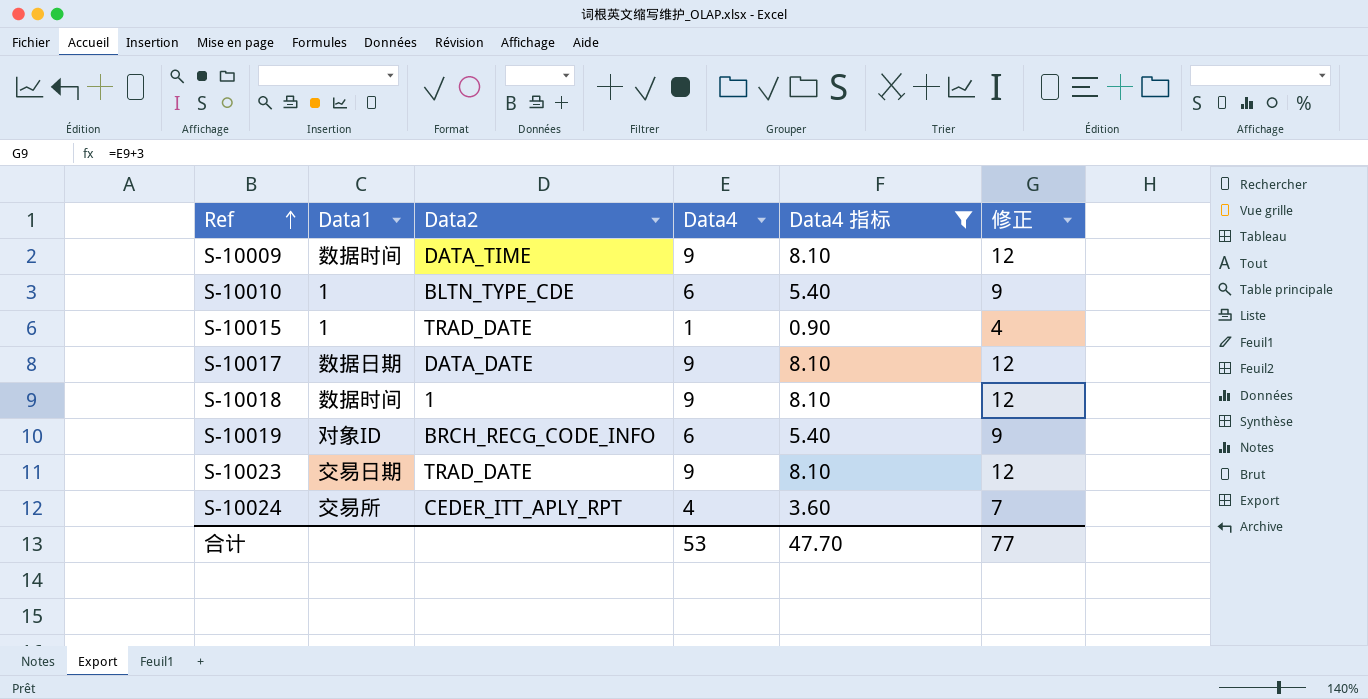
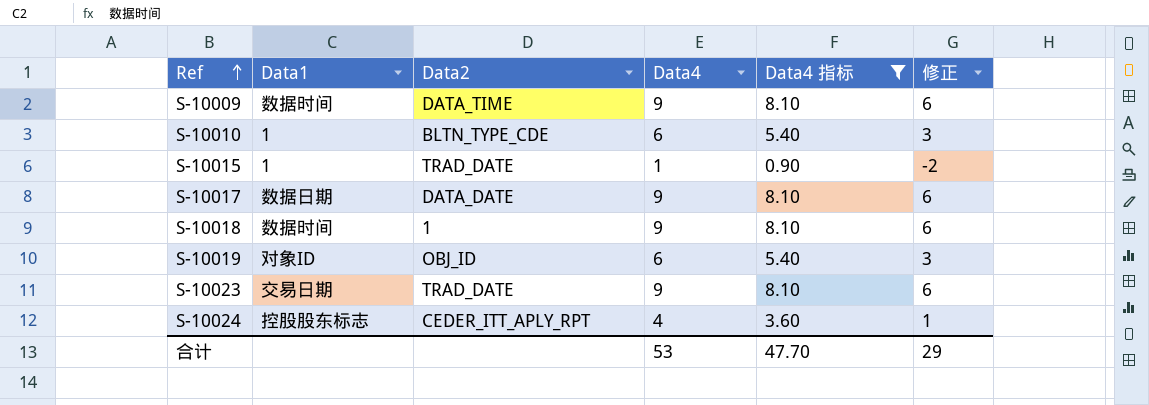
column 修正 | formula: [Data4] + 3 -> [Data4] - 3
S-10019 | Data2: BRCH_RECG_CODE_INFO -> OBJ_ID
S-10024 | Data1: 交易所 -> 控股股东标志
合计 | 修正: 77 -> 29

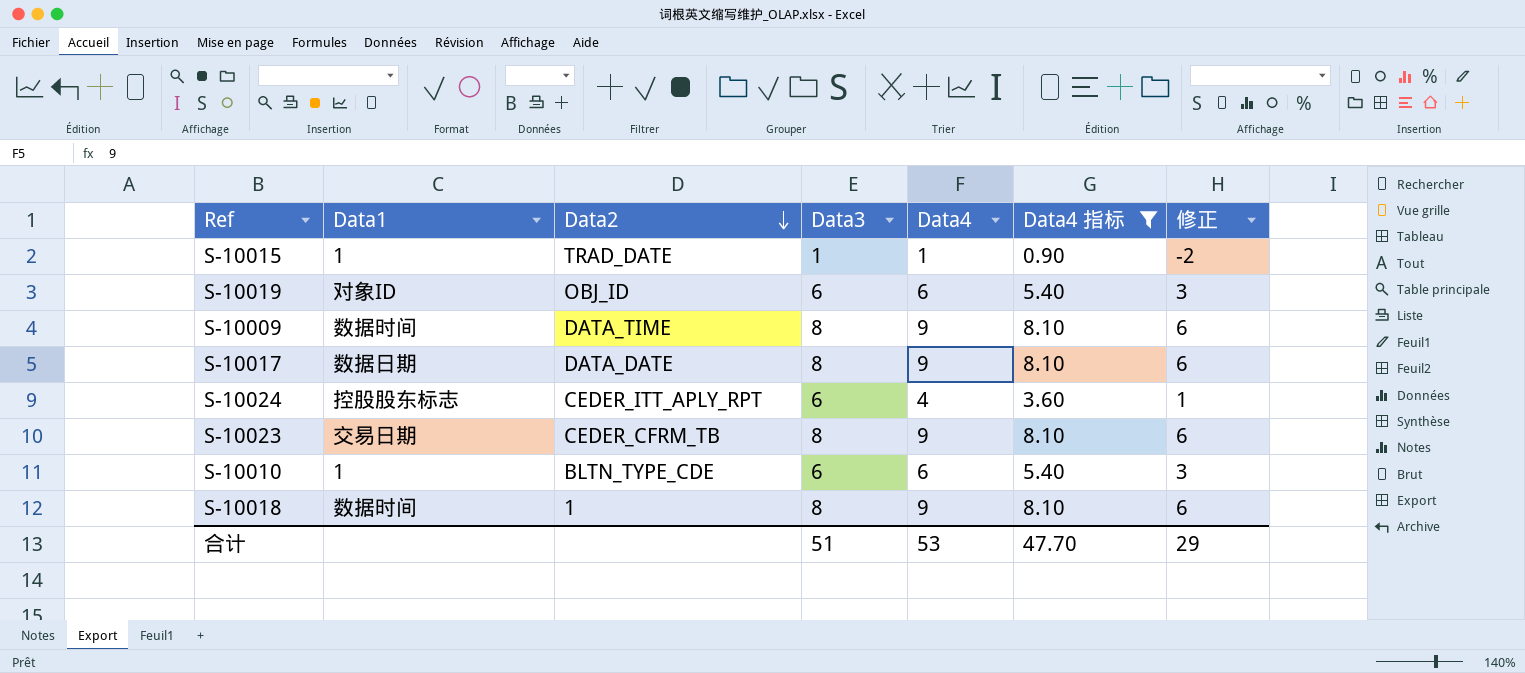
row order: Ref ascending -> Data2 descending
column Data3 | position: none -> 4
S-10023 | Data2: TRAD_DATE -> CEDER_CFRM_TB

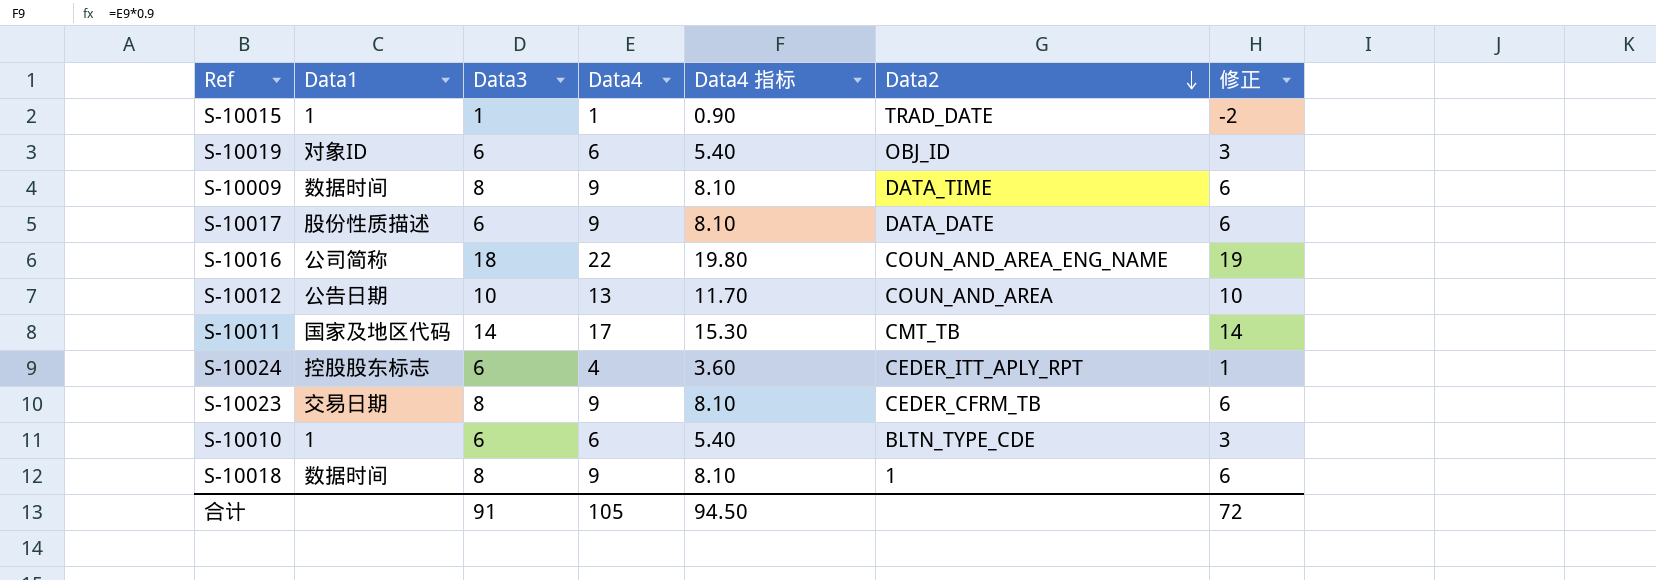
filter: Data4 指标 <= 8.10 -> none
column Data2 | position: 3 -> 6
S-10017 | Data1: 数据日期 -> 股份性质描述
S-10017 | Data3: 8 -> 6
合计 | Data3: 51 -> 91
合计 | Data4: 53 -> 105
合计 | Data4 指标: 47.70 -> 94.50
合计 | 修正: 29 -> 72

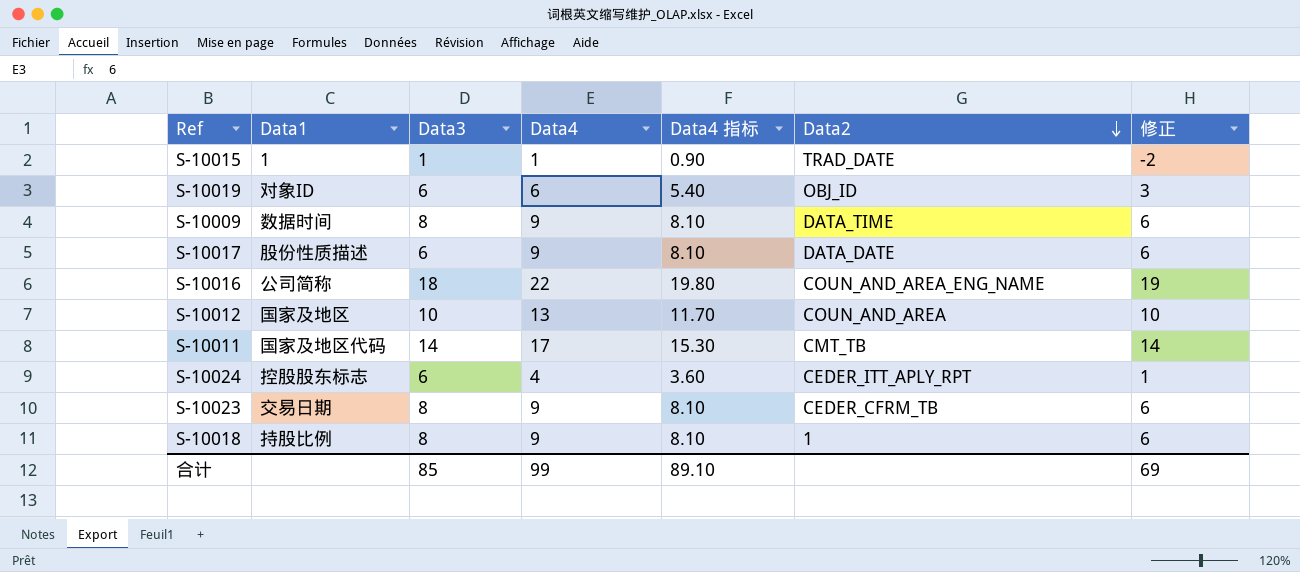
row S-10010: 1 | 6 | 6 | 5.40 | BLTN_TYPE_CDE | 3 -> none
S-10012 | Data1: 公告日期 -> 国家及地区
S-10018 | Data1: 数据时间 -> 持股比例
合计 | Data3: 91 -> 85
合计 | Data4: 105 -> 99
合计 | Data4 指标: 94.50 -> 89.10
合计 | 修正: 72 -> 69

